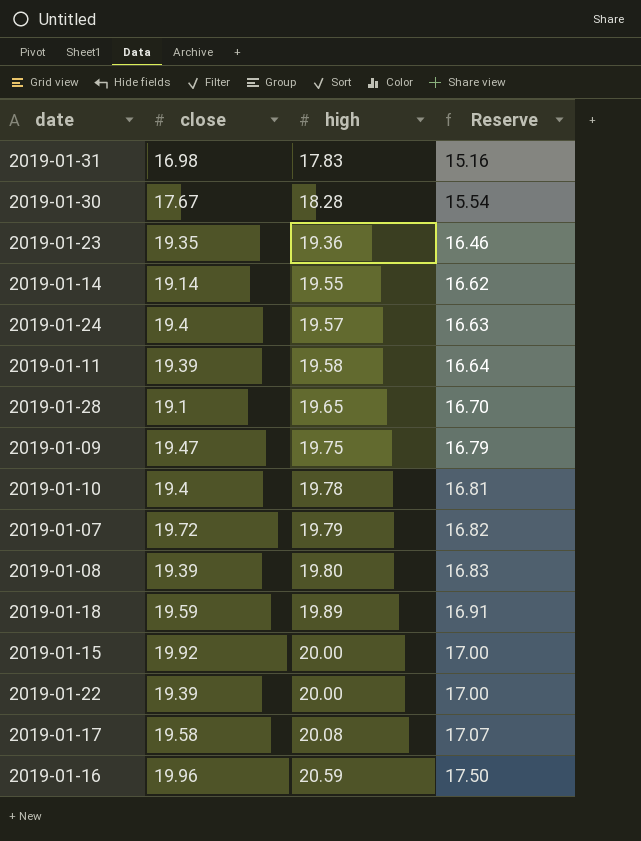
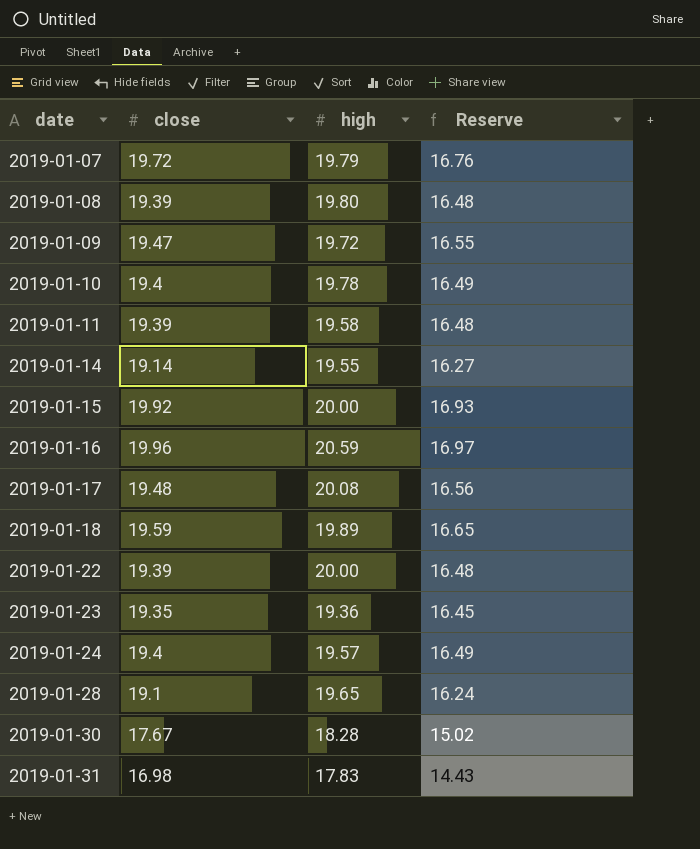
row order: high ascending -> date ascending
column Reserve | formula: [high] * 0.85 -> [close] * 0.85
2019-01-09 | high: 19.75 -> 19.72
2019-01-17 | close: 19.58 -> 19.48

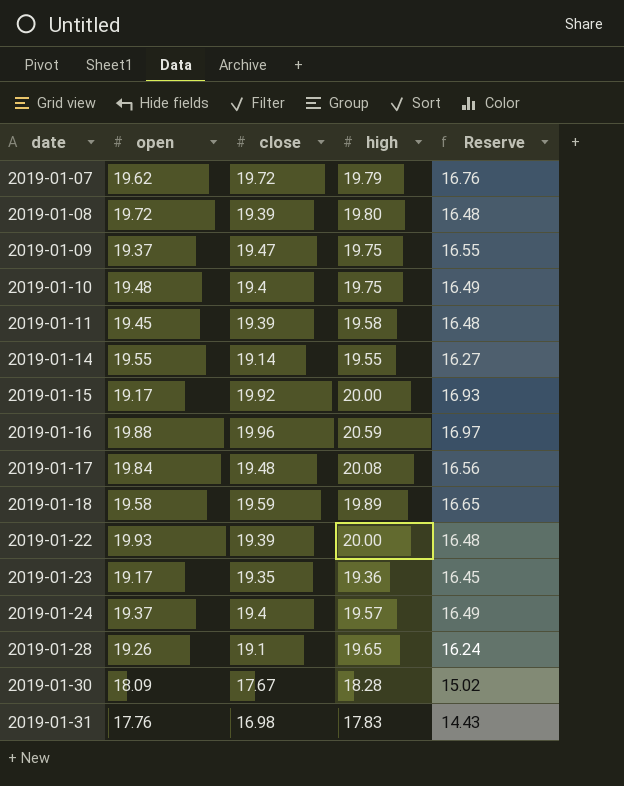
column open | position: none -> 2
2019-01-09 | high: 19.72 -> 19.75
2019-01-10 | high: 19.78 -> 19.75

